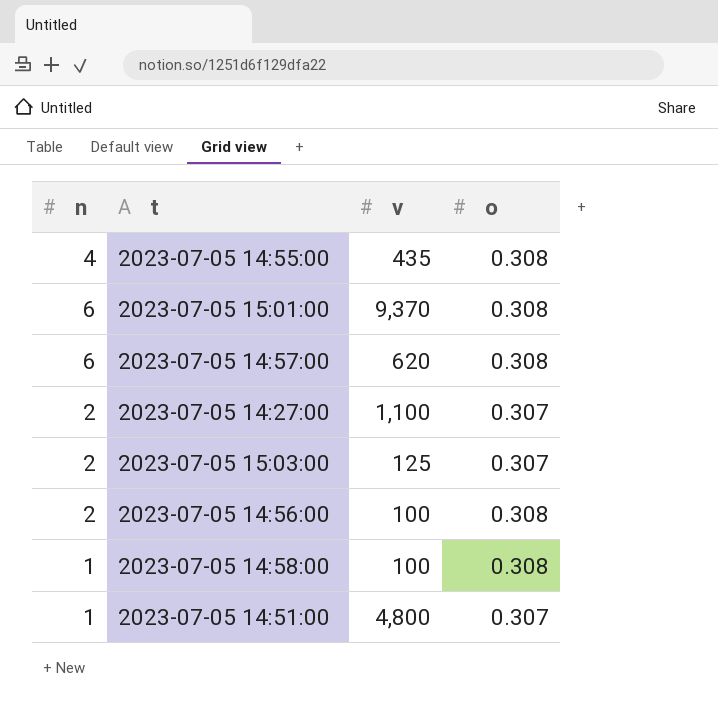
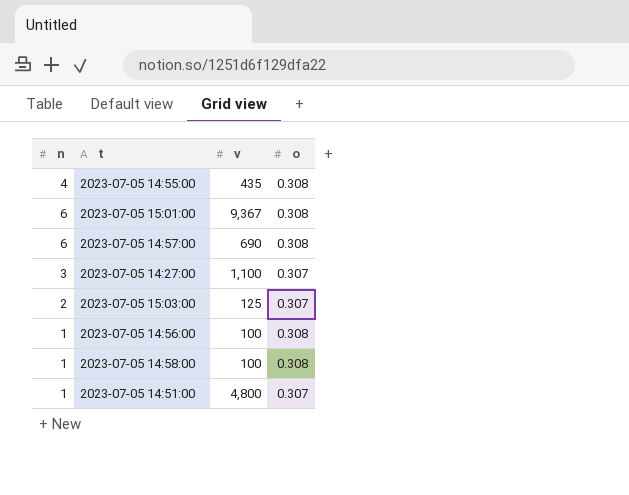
2023-07-05 15:01:00 | v: 9,370 -> 9,367
2023-07-05 14:57:00 | v: 620 -> 690
2023-07-05 14:27:00 | n: 2 -> 3
2023-07-05 14:56:00 | n: 2 -> 1

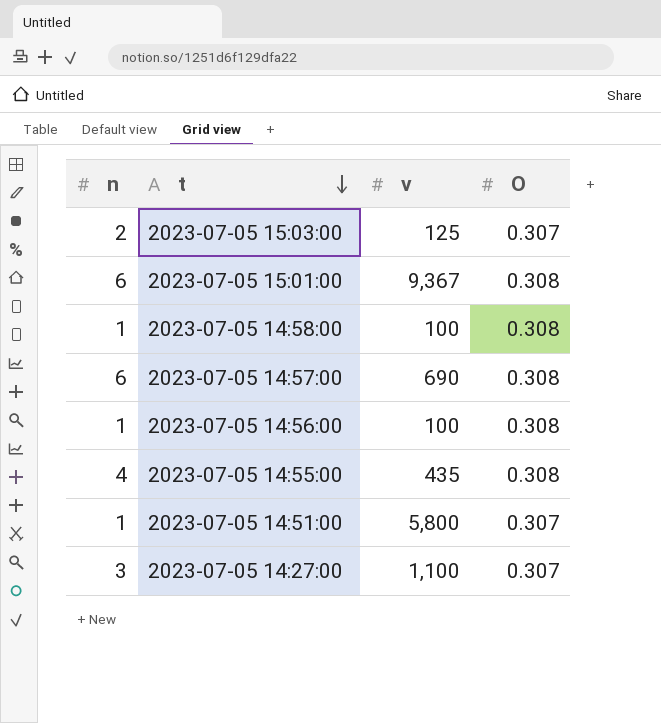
row order: none -> t descending
column name: o -> O
2023-07-05 14:51:00 | v: 4,800 -> 5,800

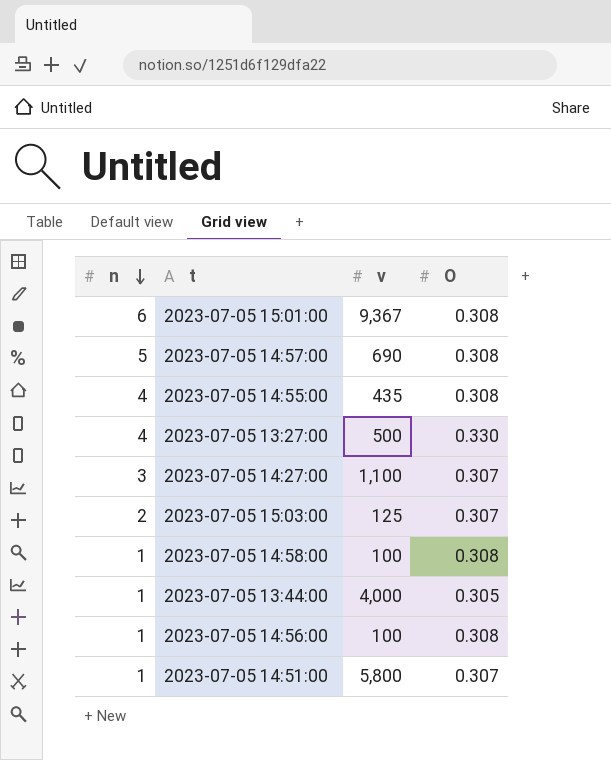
row order: t descending -> n descending
2023-07-05 14:57:00 | n: 6 -> 5
row 2023-07-05 13:27:00: none -> 4 | 500 | 0.330
row 2023-07-05 13:44:00: none -> 1 | 4,000 | 0.305

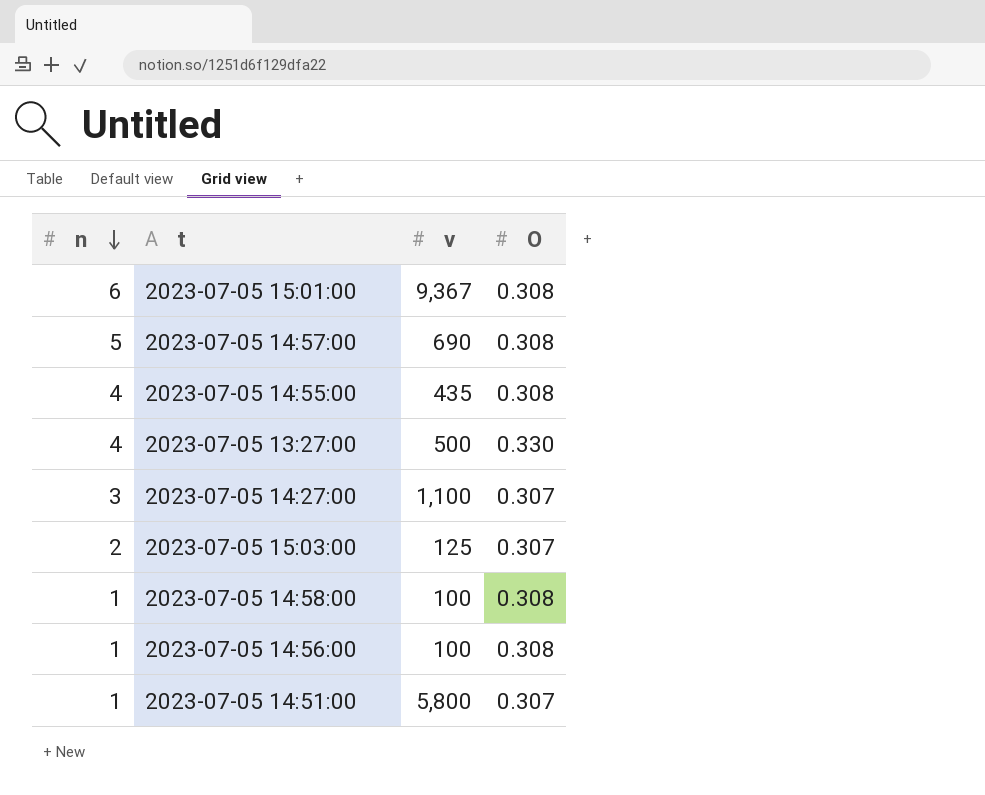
row 2023-07-05 13:44:00: 1 | 4,000 | 0.305 -> none

